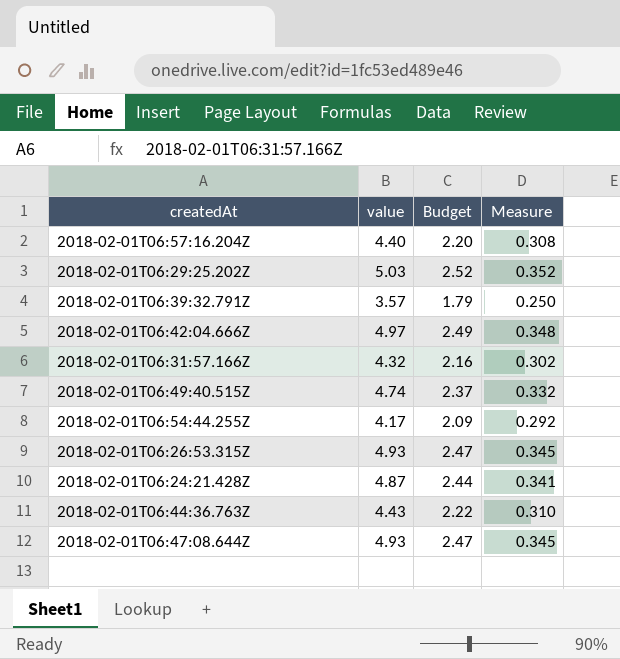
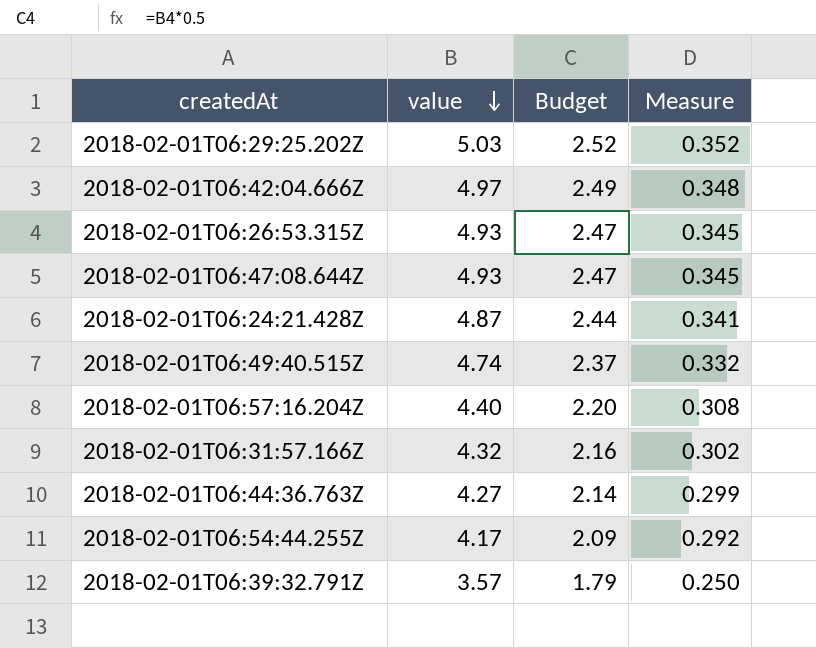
row order: none -> value descending
2018-02-01T06:44:36.763Z | value: 4.43 -> 4.27
2018-02-01T06:44:36.763Z | Budget: 2.22 -> 2.14
2018-02-01T06:44:36.763Z | Measure: 0.310 -> 0.299

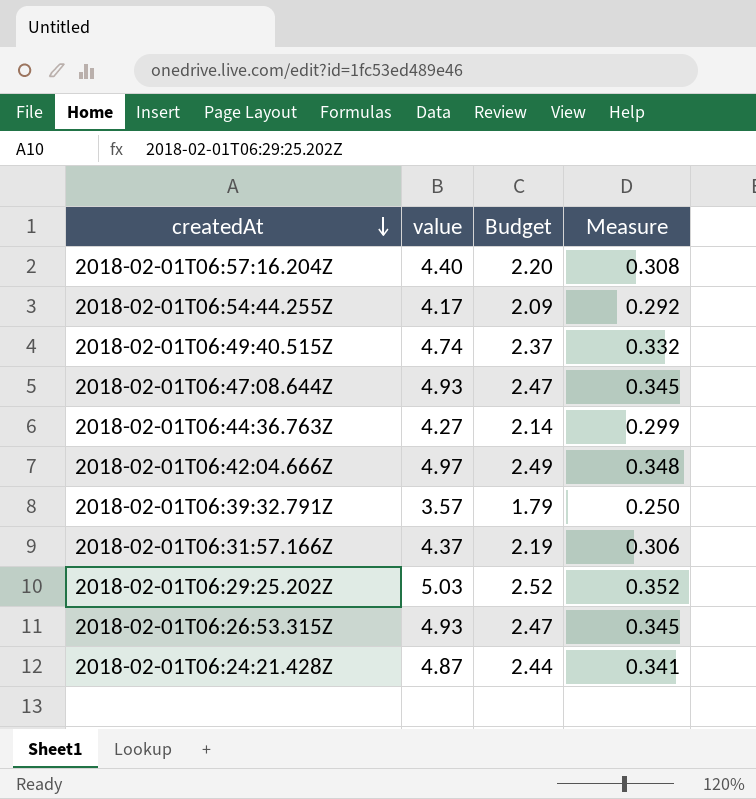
row order: value descending -> createdAt descending
2018-02-01T06:31:57.166Z | value: 4.32 -> 4.37
2018-02-01T06:31:57.166Z | Budget: 2.16 -> 2.19
2018-02-01T06:31:57.166Z | Measure: 0.302 -> 0.306

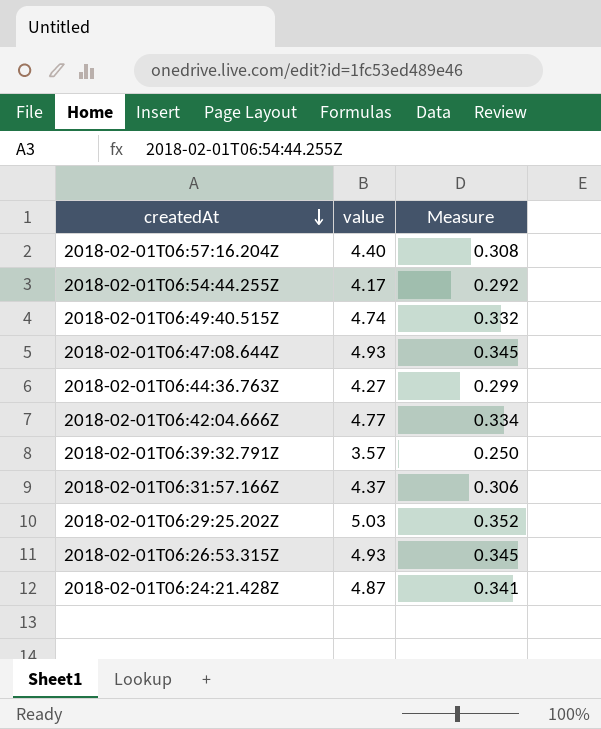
column Budget | formula: [value] * 0.5 -> none
2018-02-01T06:42:04.666Z | value: 4.97 -> 4.77
2018-02-01T06:42:04.666Z | Measure: 0.348 -> 0.334

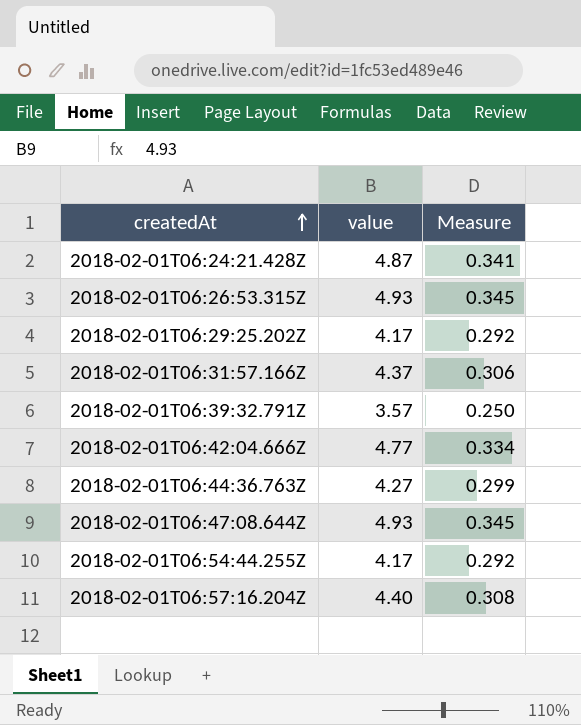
row order: createdAt descending -> createdAt ascending
row 2018-02-01T06:49:40.515Z: 4.74 | 0.332 -> none
2018-02-01T06:29:25.202Z | value: 5.03 -> 4.17
2018-02-01T06:29:25.202Z | Measure: 0.352 -> 0.292

